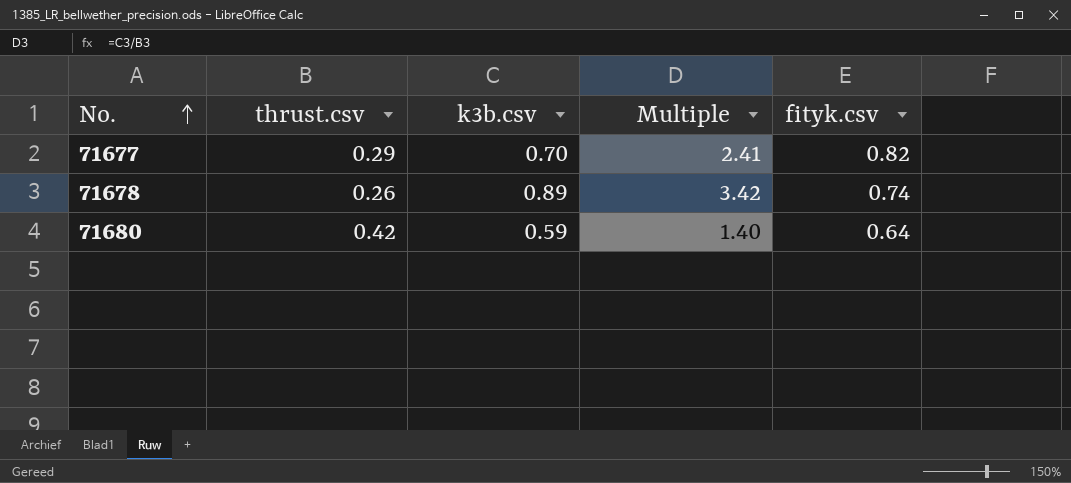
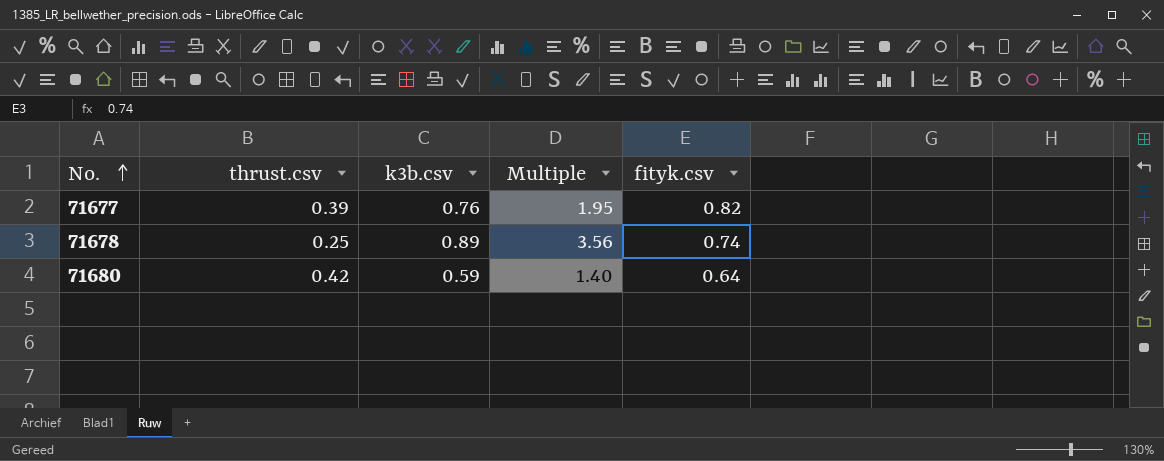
71677 | thrust.csv: 0.29 -> 0.39
71677 | k3b.csv: 0.70 -> 0.76
71677 | Multiple: 2.41 -> 1.95
71678 | thrust.csv: 0.26 -> 0.25
71678 | Multiple: 3.42 -> 3.56

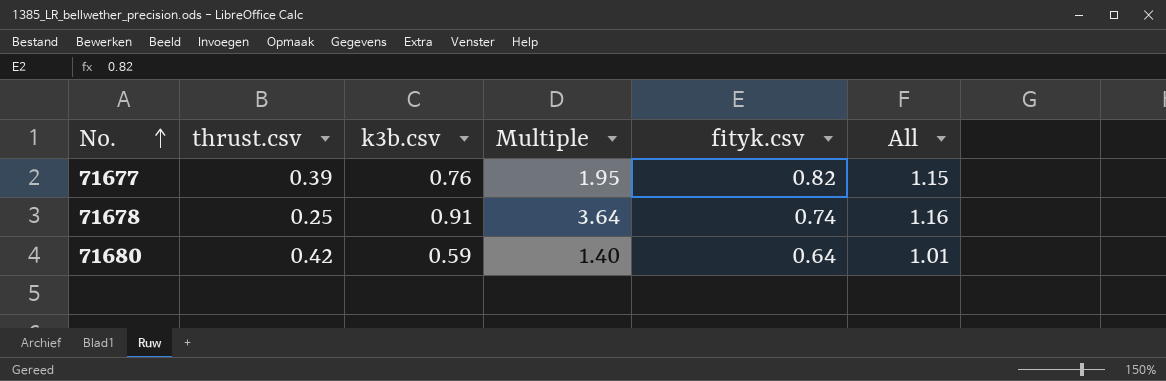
column All | formula: none -> [thrust.csv] + [k3b.csv]
71678 | k3b.csv: 0.89 -> 0.91
71678 | Multiple: 3.56 -> 3.64

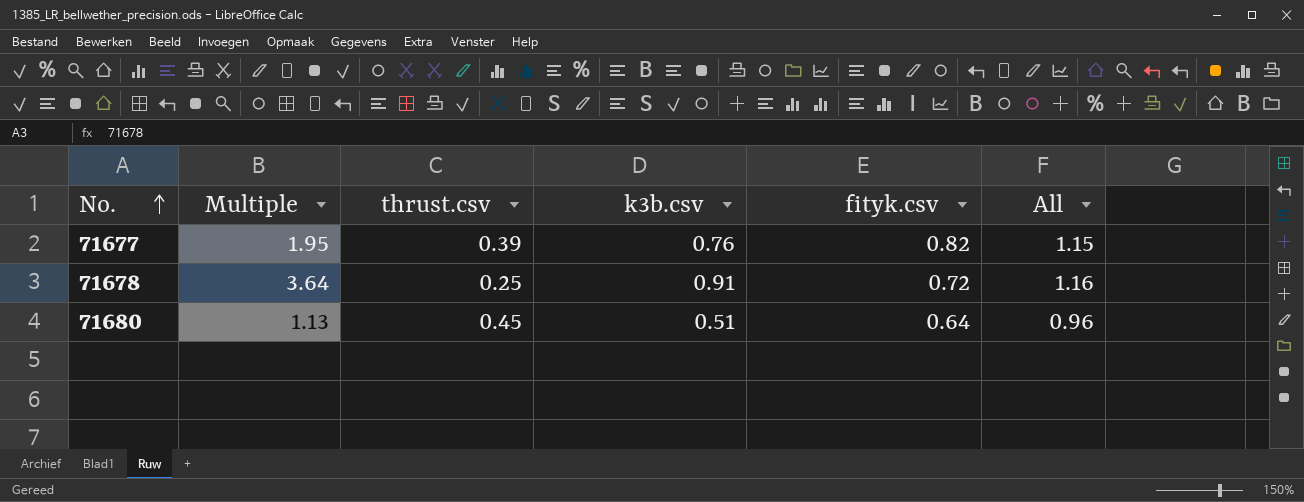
column Multiple | position: 4 -> 2
71678 | fityk.csv: 0.74 -> 0.72
71680 | Multiple: 1.40 -> 1.13
71680 | thrust.csv: 0.42 -> 0.45
71680 | k3b.csv: 0.59 -> 0.51
71680 | All: 1.01 -> 0.96

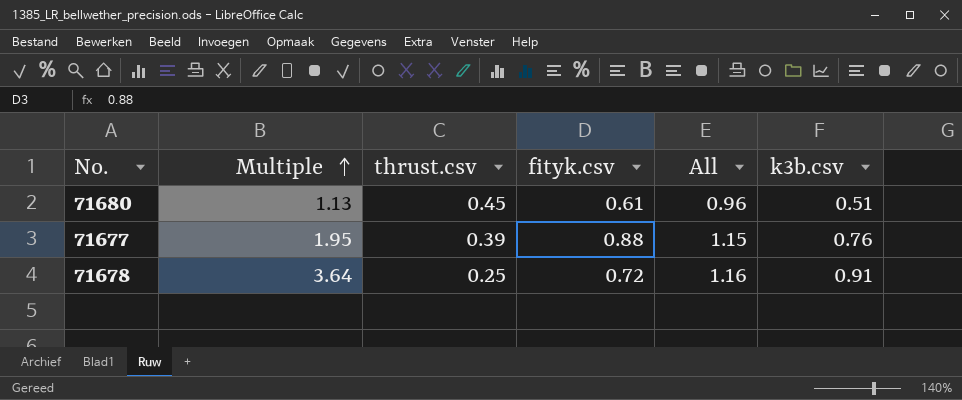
row order: No. ascending -> Multiple ascending
column k3b.csv | position: 4 -> 6
71680 | fityk.csv: 0.64 -> 0.61
71677 | fityk.csv: 0.82 -> 0.88

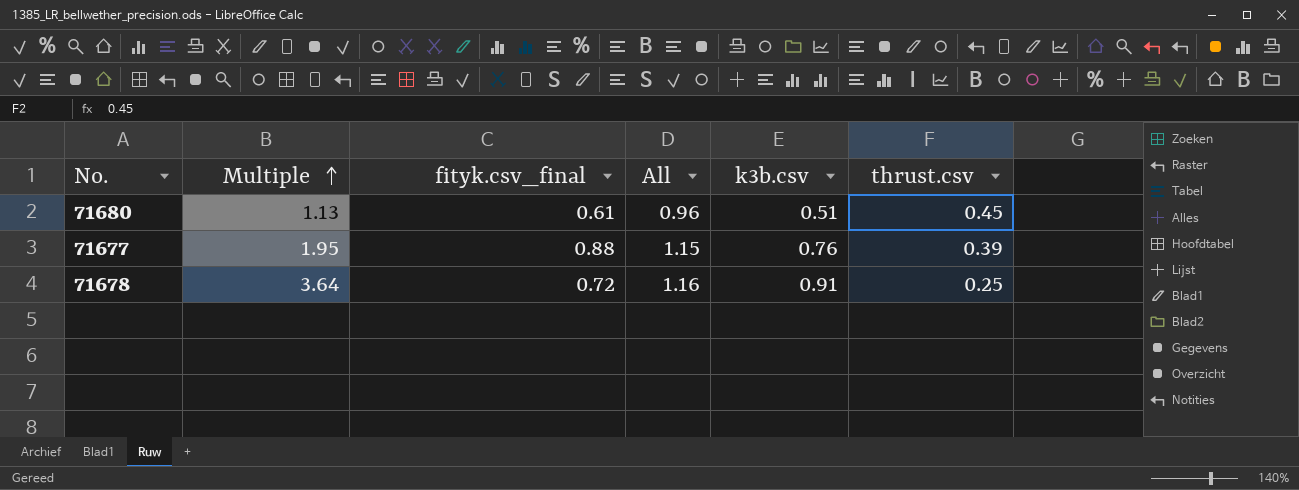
column name: fityk.csv -> fityk.csv_final
column thrust.csv | position: 3 -> 6

